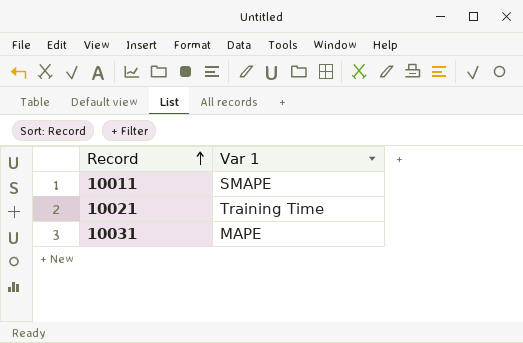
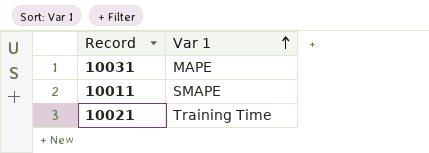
row order: Record ascending -> Var 1 ascending

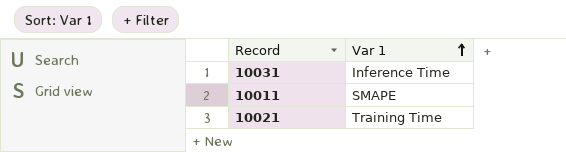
10031 | Var 1: MAPE -> Inference Time

